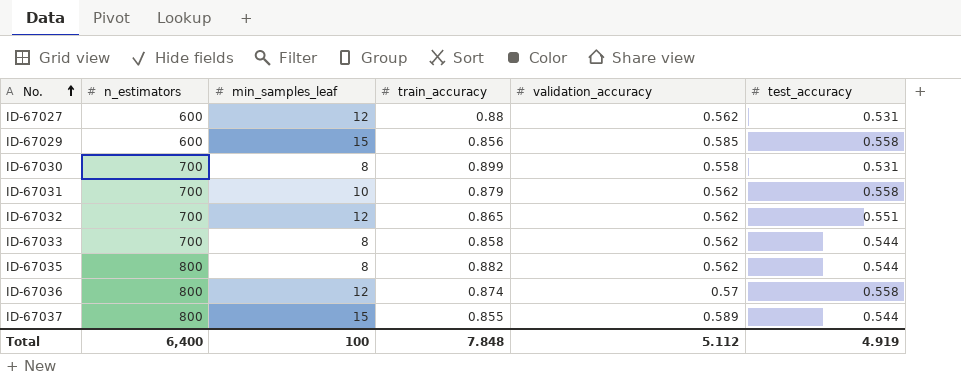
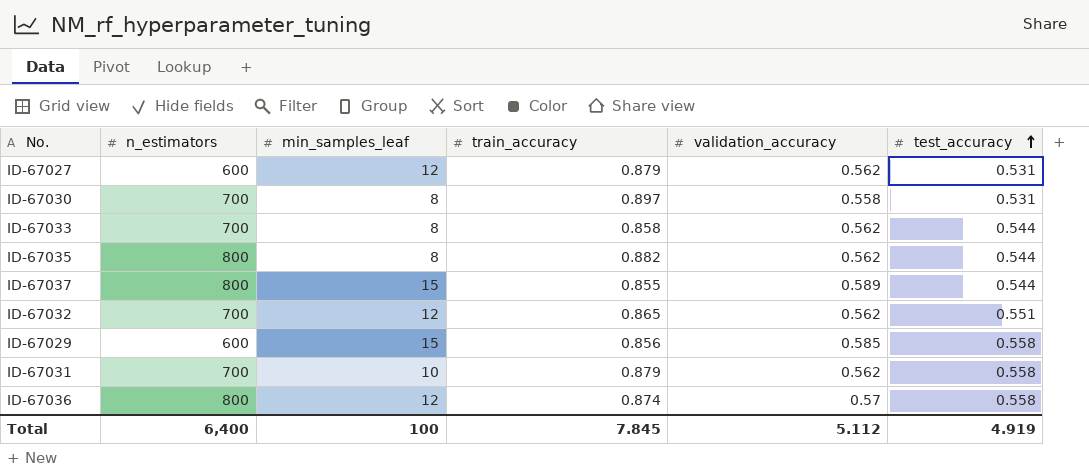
row order: No. ascending -> test_accuracy ascending
ID-67027 | train_accuracy: 0.88 -> 0.879
ID-67030 | train_accuracy: 0.899 -> 0.897
Total | train_accuracy: 7.848 -> 7.845

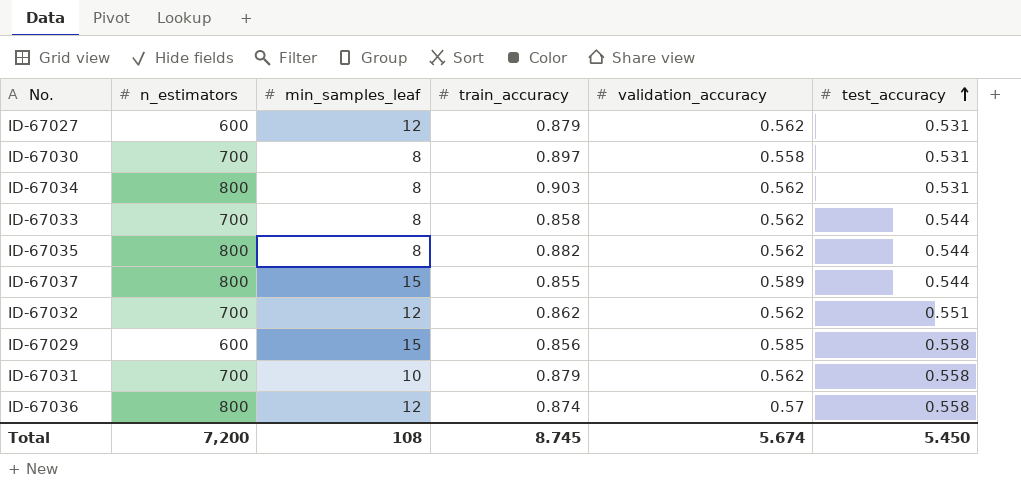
row ID-67034: none -> 800 | 8 | 0.903 | 0.562 | 0.531
ID-67032 | train_accuracy: 0.865 -> 0.862
Total | n_estimators: 6,400 -> 7,200
Total | min_samples_leaf: 100 -> 108
Total | train_accuracy: 7.845 -> 8.745
Total | validation_accuracy: 5.112 -> 5.674
Total | test_accuracy: 4.919 -> 5.450

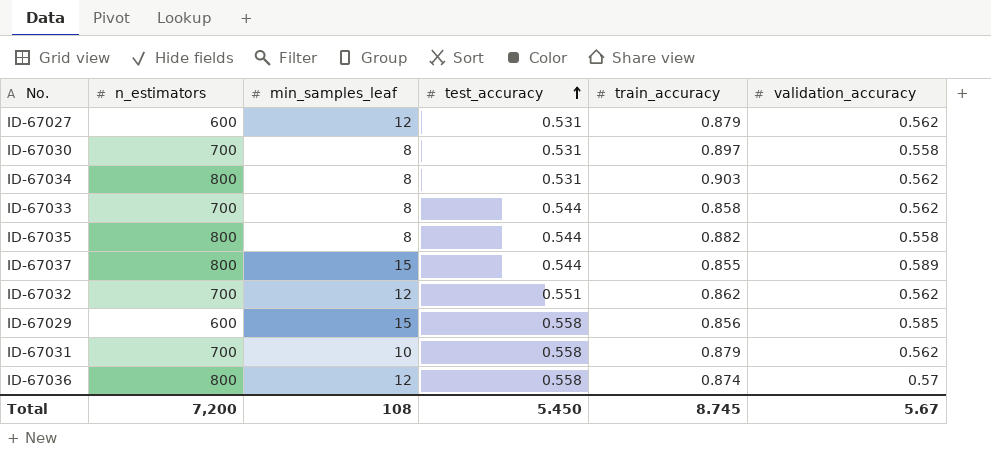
column test_accuracy | position: 6 -> 4
ID-67035 | validation_accuracy: 0.562 -> 0.558
Total | validation_accuracy: 5.674 -> 5.67

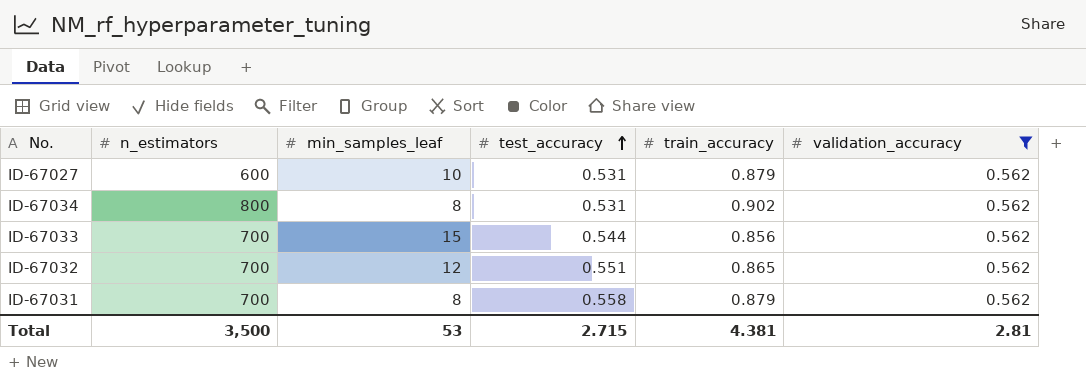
filter: none -> validation_accuracy = 0.562
ID-67027 | min_samples_leaf: 12 -> 10
ID-67034 | train_accuracy: 0.903 -> 0.902
ID-67033 | min_samples_leaf: 8 -> 15
ID-67033 | train_accuracy: 0.858 -> 0.856
ID-67032 | train_accuracy: 0.862 -> 0.865
ID-67031 | min_samples_leaf: 10 -> 8
Total | n_estimators: 7,200 -> 3,500
Total | min_samples_leaf: 108 -> 53
Total | test_accuracy: 5.450 -> 2.715
Total | train_accuracy: 8.745 -> 4.381
Total | validation_accuracy: 5.67 -> 2.81

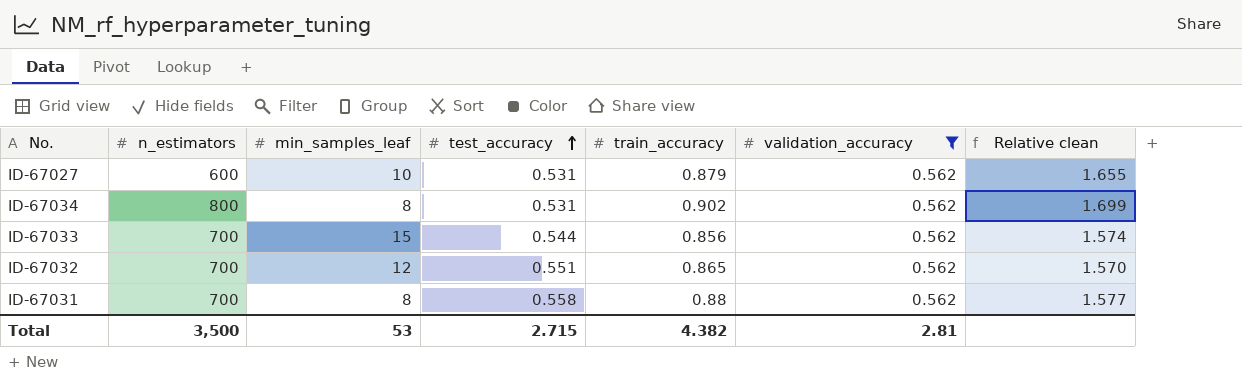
column Relative clean | formula: none -> [train_accuracy] / [test_accuracy]
ID-67031 | train_accuracy: 0.879 -> 0.88
Total | train_accuracy: 4.381 -> 4.382

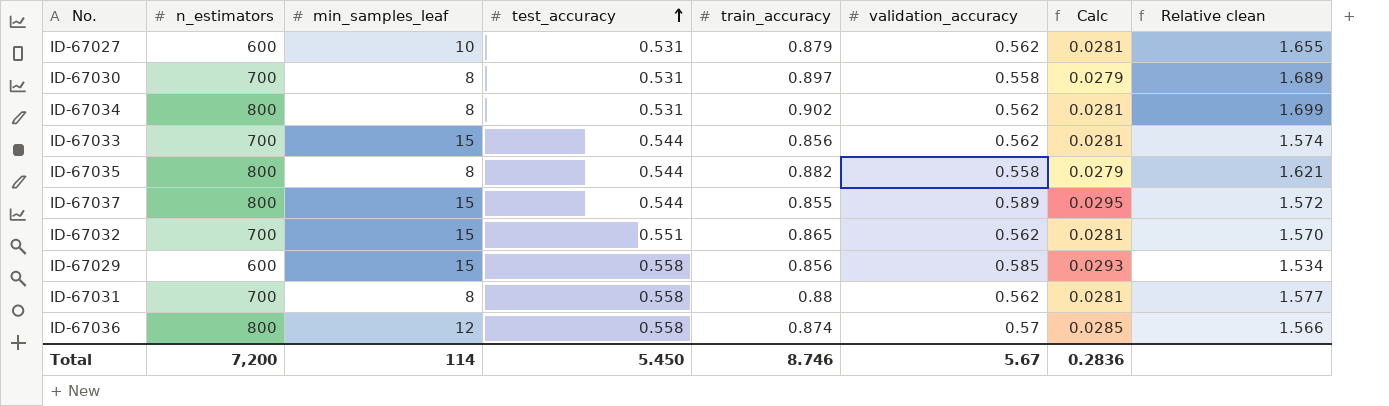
filter: validation_accuracy = 0.562 -> none
column Calc | formula: none -> [validation_accuracy] * 0.05
ID-67032 | min_samples_leaf: 12 -> 15
Total | n_estimators: 3,500 -> 7,200
Total | min_samples_leaf: 53 -> 114
Total | test_accuracy: 2.715 -> 5.450
Total | train_accuracy: 4.382 -> 8.746
Total | validation_accuracy: 2.81 -> 5.67

